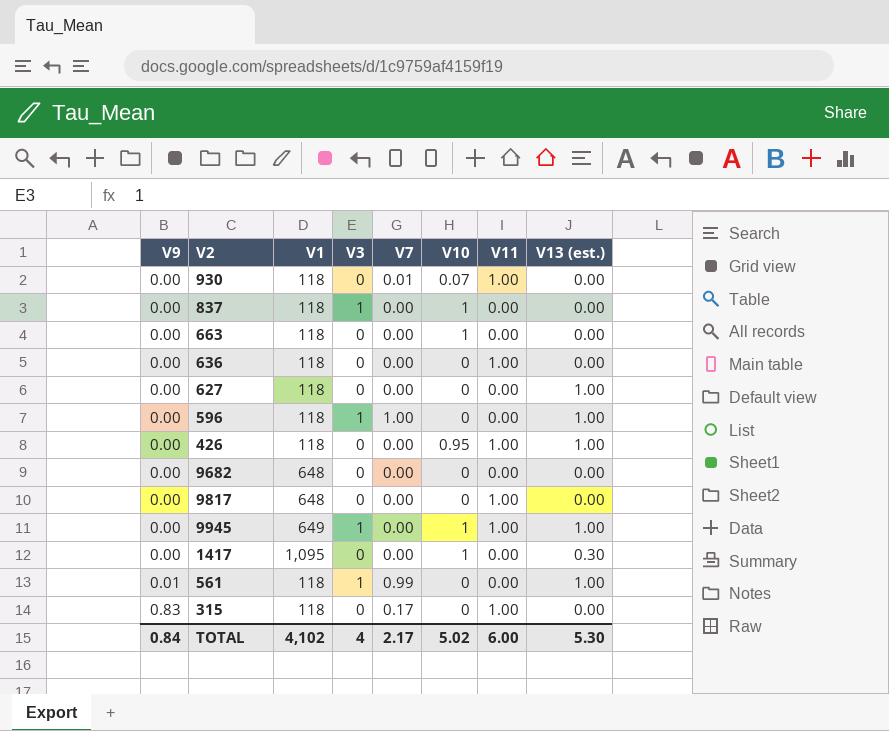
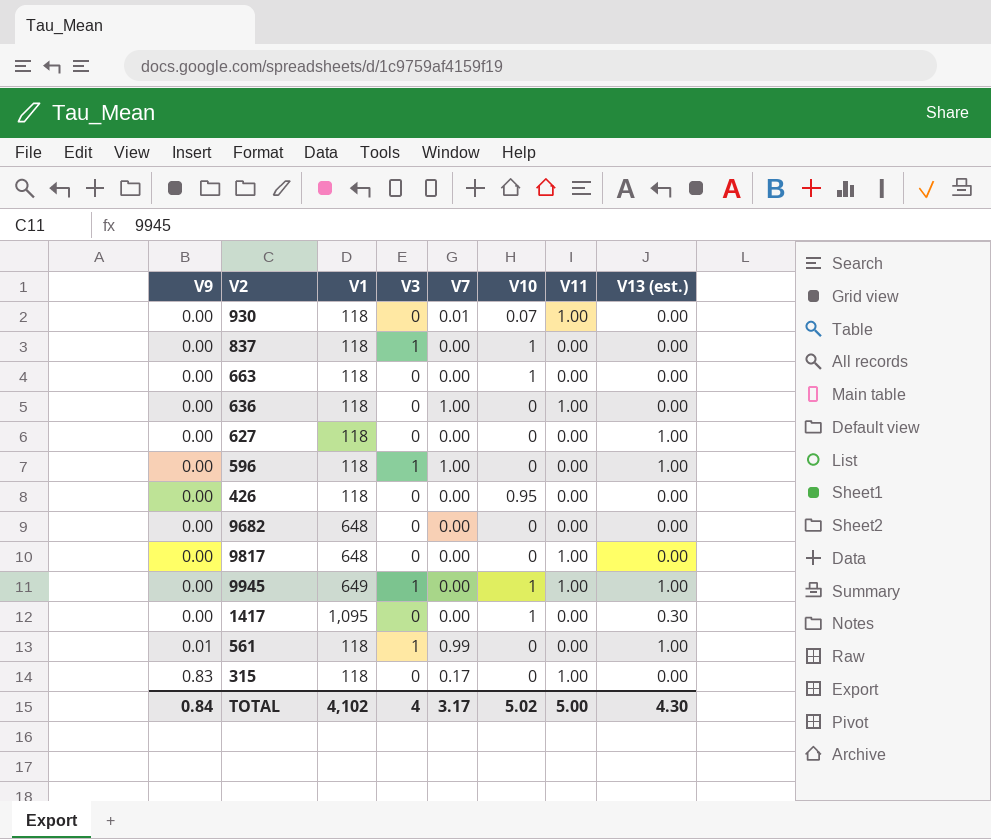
636 | V7: 0.00 -> 1.00
426 | V11: 1.00 -> 0.00
426 | V13 (est.): 1.00 -> 0.00
TOTAL | V7: 2.17 -> 3.17
TOTAL | V11: 6.00 -> 5.00
TOTAL | V13 (est.): 5.30 -> 4.30

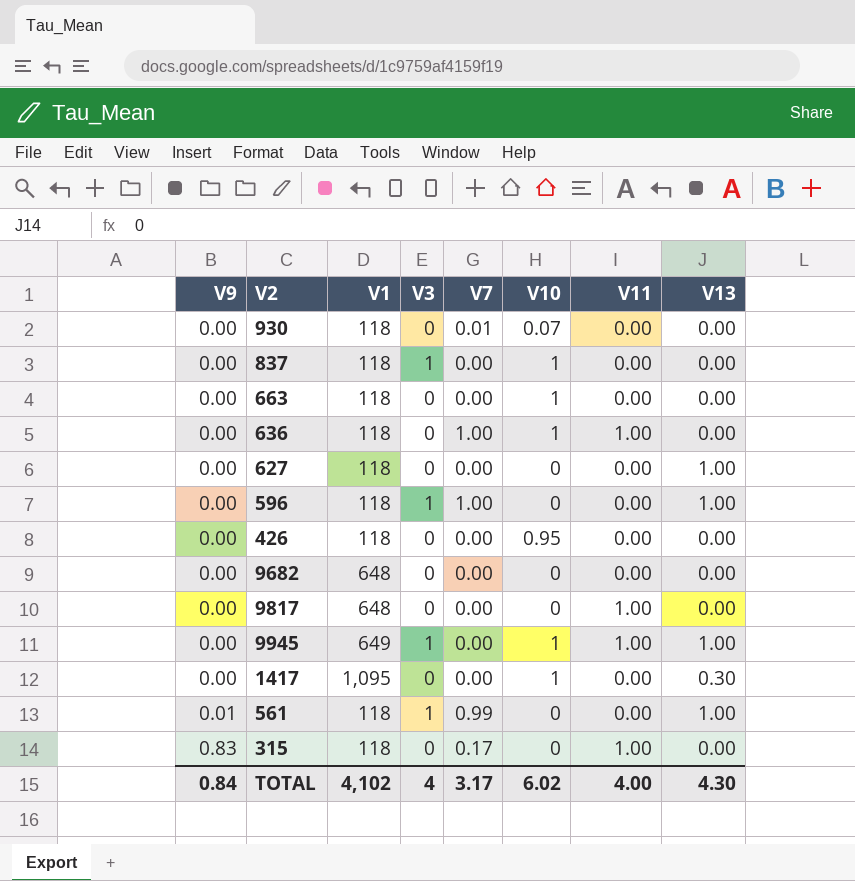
column name: V13 (est.) -> V13
930 | V11: 1.00 -> 0.00
636 | V10: 0 -> 1
TOTAL | V10: 5.02 -> 6.02
TOTAL | V11: 5.00 -> 4.00

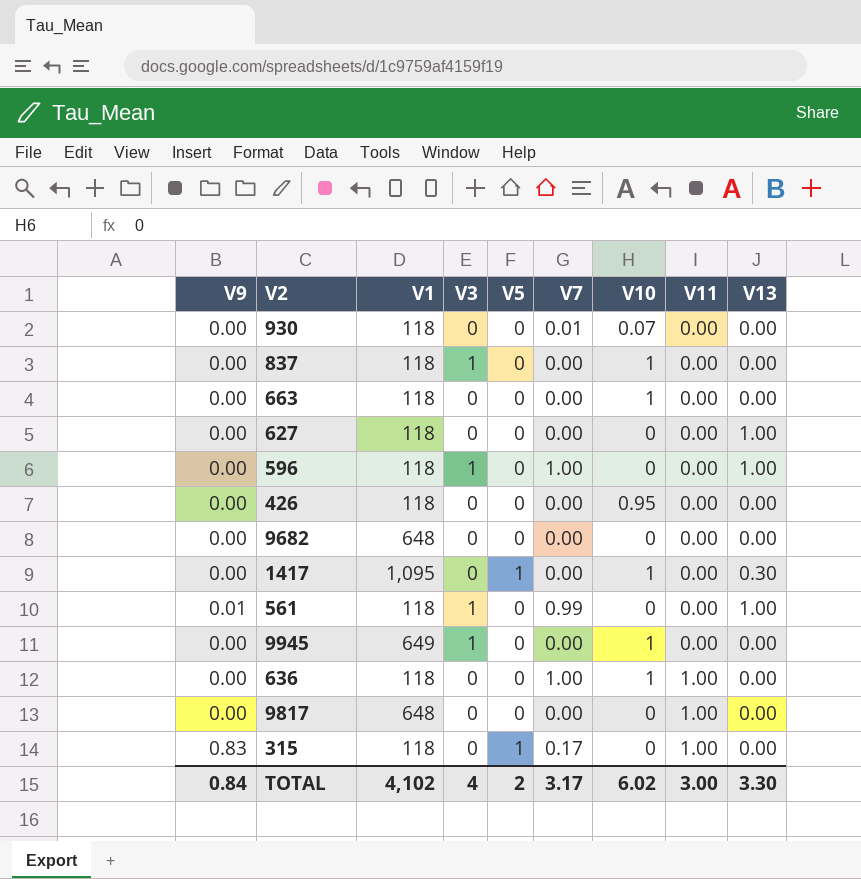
row order: V9 ascending -> V11 ascending
column V5 | position: none -> 5
9945 | V11: 1.00 -> 0.00
9945 | V13: 1.00 -> 0.00
TOTAL | V11: 4.00 -> 3.00
TOTAL | V13: 4.30 -> 3.30

